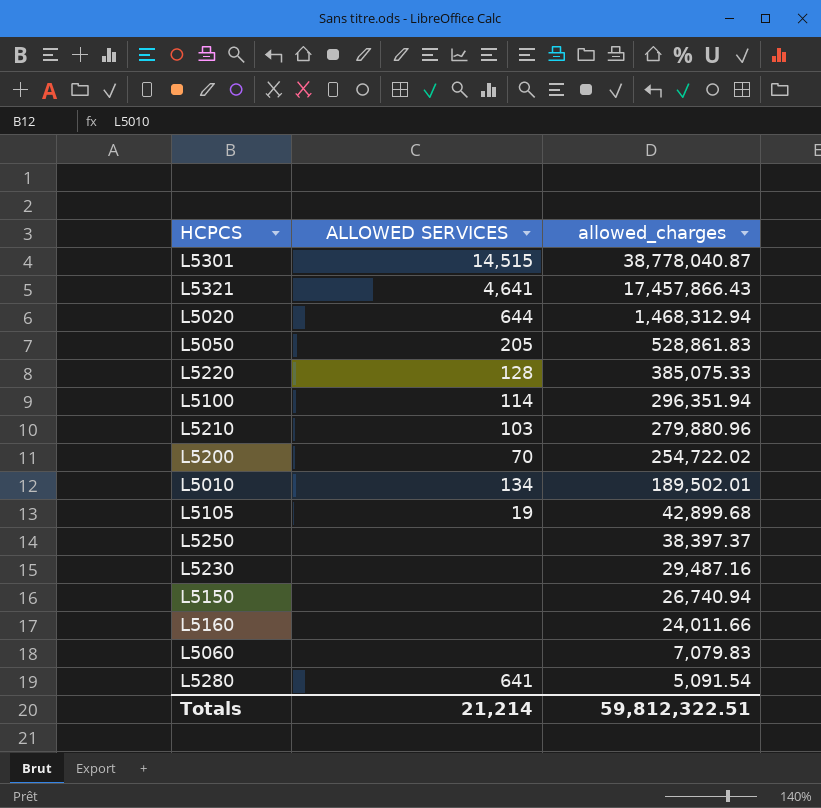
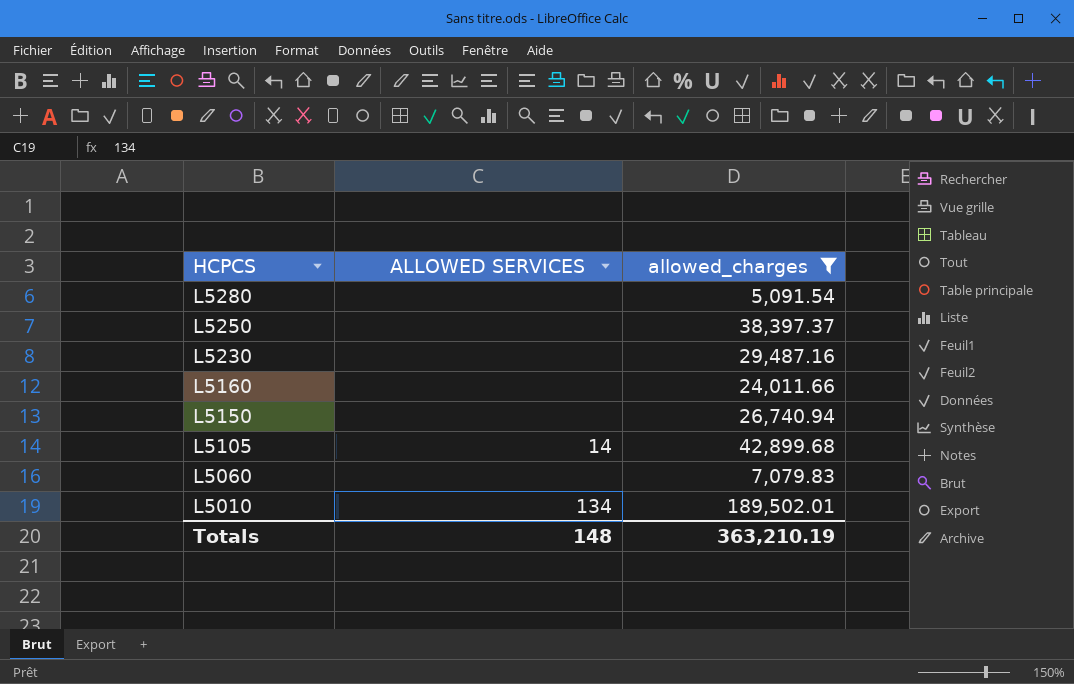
filter: none -> allowed_charges <= 189,502.01
row order: allowed_charges descending -> HCPCS descending
L5280 | ALLOWED SERVICES: 641 -> none
L5105 | ALLOWED SERVICES: 19 -> 14
Totals | ALLOWED SERVICES: 21,214 -> 148
Totals | allowed_charges: 59,812,322.51 -> 363,210.19

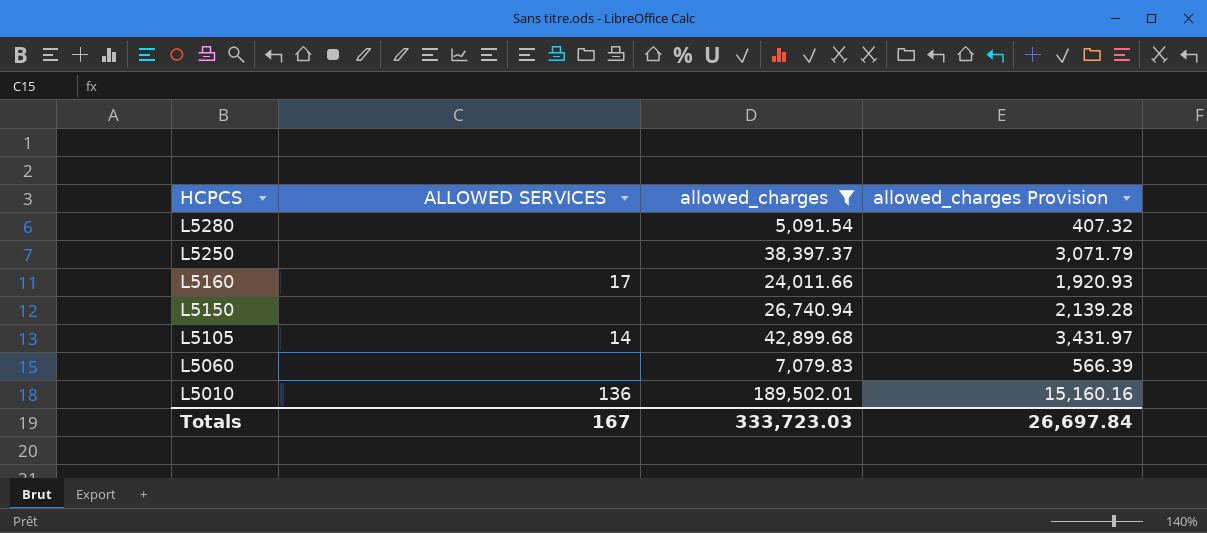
column allowed_charges Provision | formula: none -> [allowed_charges] * 0.08
row L5230: none | 29,487.16 -> none
L5160 | ALLOWED SERVICES: none -> 17
L5010 | ALLOWED SERVICES: 134 -> 136
Totals | ALLOWED SERVICES: 148 -> 167
Totals | allowed_charges: 363,210.19 -> 333,723.03

